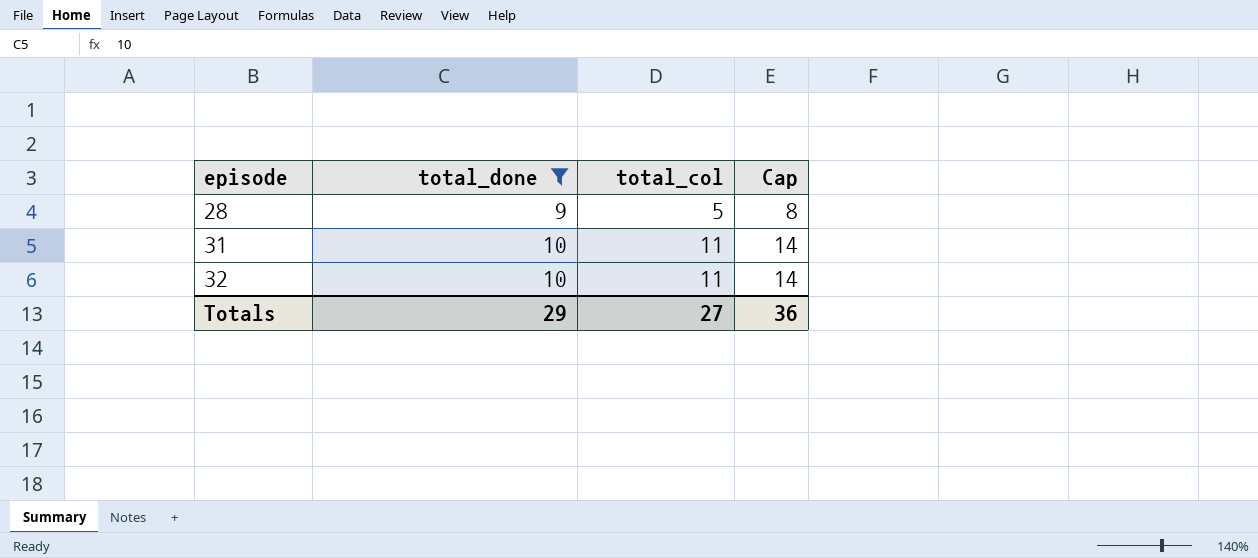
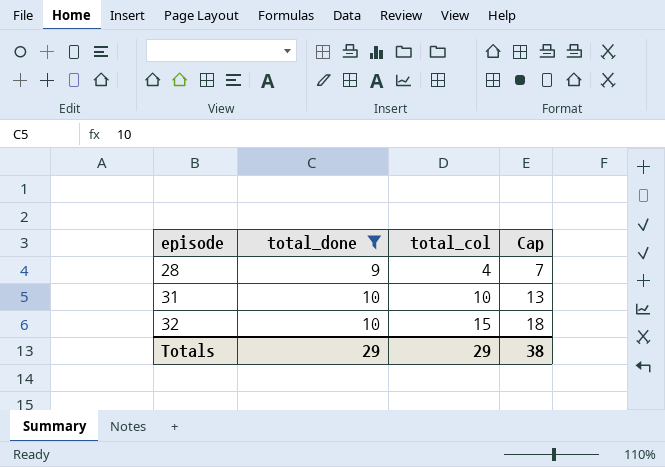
28 | total_col: 5 -> 4
28 | Cap: 8 -> 7
31 | total_col: 11 -> 10
31 | Cap: 14 -> 13
32 | total_col: 11 -> 15
32 | Cap: 14 -> 18
Totals | total_col: 27 -> 29
Totals | Cap: 36 -> 38

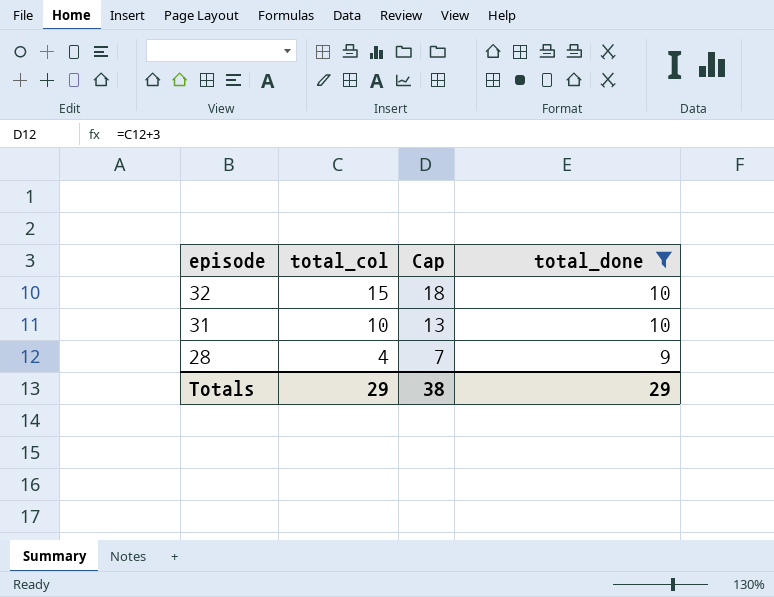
row order: episode ascending -> episode descending
column total_done | position: 2 -> 4

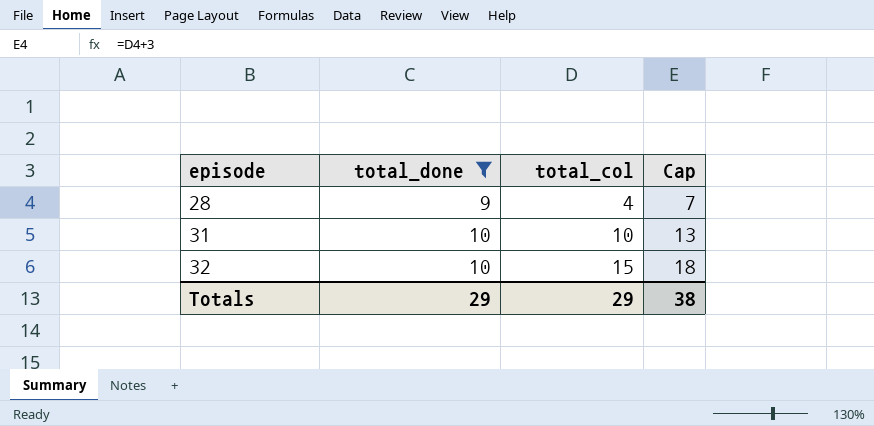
row order: episode descending -> episode ascending
column total_done | position: 4 -> 2

